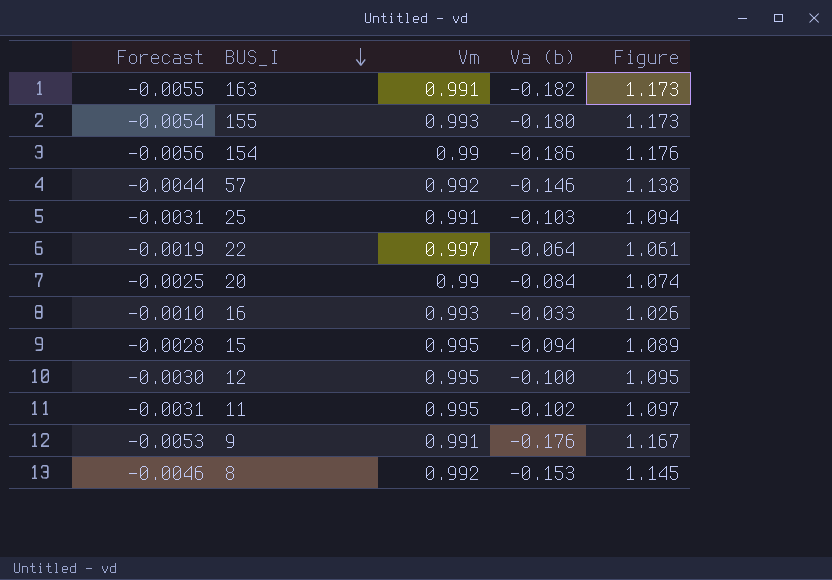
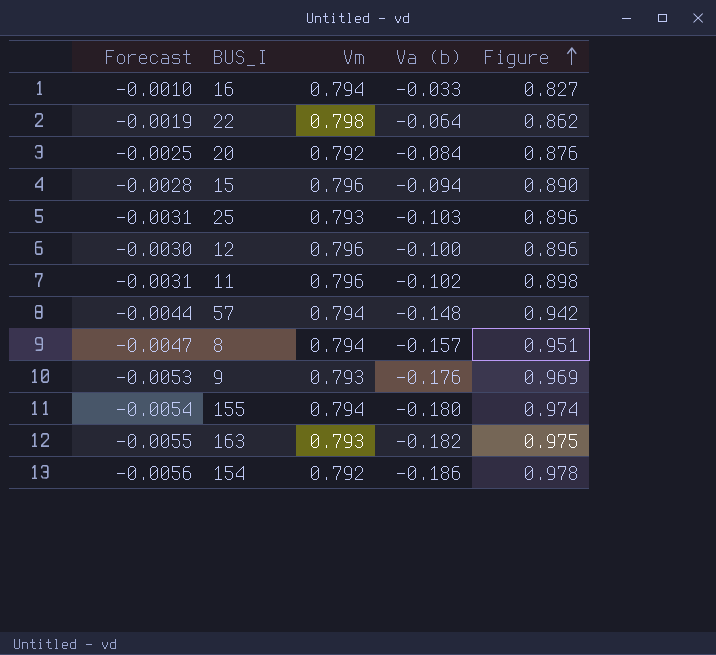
row order: BUS_I descending -> Figure ascending
16 | Vm: 0.993 -> 0.794
16 | Figure: 1.026 -> 0.827
22 | Vm: 0.997 -> 0.798
22 | Figure: 1.061 -> 0.862
20 | Vm: 0.99 -> 0.792
20 | Figure: 1.074 -> 0.876
15 | Vm: 0.995 -> 0.796
15 | Figure: 1.089 -> 0.890
25 | Vm: 0.991 -> 0.793
25 | Figure: 1.094 -> 0.896
12 | Vm: 0.995 -> 0.796
12 | Figure: 1.095 -> 0.896
11 | Vm: 0.995 -> 0.796
11 | Figure: 1.097 -> 0.898
57 | Vm: 0.992 -> 0.794
57 | Va (b): -0.146 -> -0.148
57 | Figure: 1.138 -> 0.942
8 | Forecast: -0.0046 -> -0.0047
8 | Vm: 0.992 -> 0.794
8 | Va (b): -0.153 -> -0.157
8 | Figure: 1.145 -> 0.951
9 | Vm: 0.991 -> 0.793
9 | Figure: 1.167 -> 0.969
155 | Vm: 0.993 -> 0.794
155 | Figure: 1.173 -> 0.974
163 | Vm: 0.991 -> 0.793
163 | Figure: 1.173 -> 0.975
154 | Vm: 0.99 -> 0.792
154 | Figure: 1.176 -> 0.978

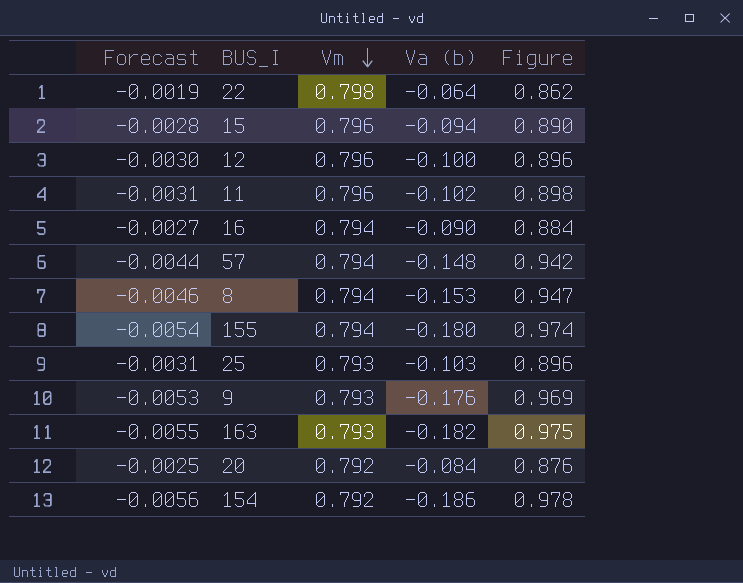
row order: Figure ascending -> Vm descending
16 | Forecast: -0.0010 -> -0.0027
16 | Va (b): -0.033 -> -0.090
16 | Figure: 0.827 -> 0.884
8 | Forecast: -0.0047 -> -0.0046
8 | Va (b): -0.157 -> -0.153
8 | Figure: 0.951 -> 0.947

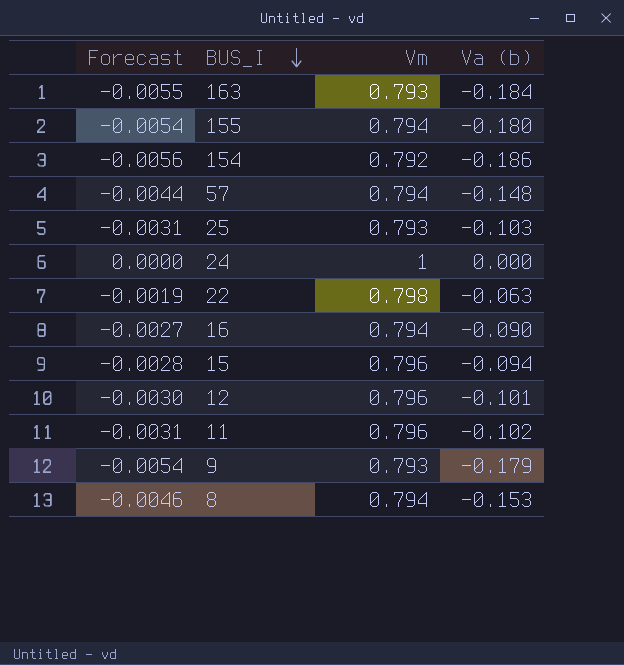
row order: Vm descending -> BUS_I descending
column Figure | formula: [Vm] - [Va (b)] -> none
row 20: -0.0025 | 0.792 | -0.084 | 0.876 -> none
163 | Va (b): -0.182 -> -0.184
row 24: none -> 0.0000 | 1 | 0.000
22 | Va (b): -0.064 -> -0.063
12 | Va (b): -0.100 -> -0.101
9 | Forecast: -0.0053 -> -0.0054
9 | Va (b): -0.176 -> -0.179

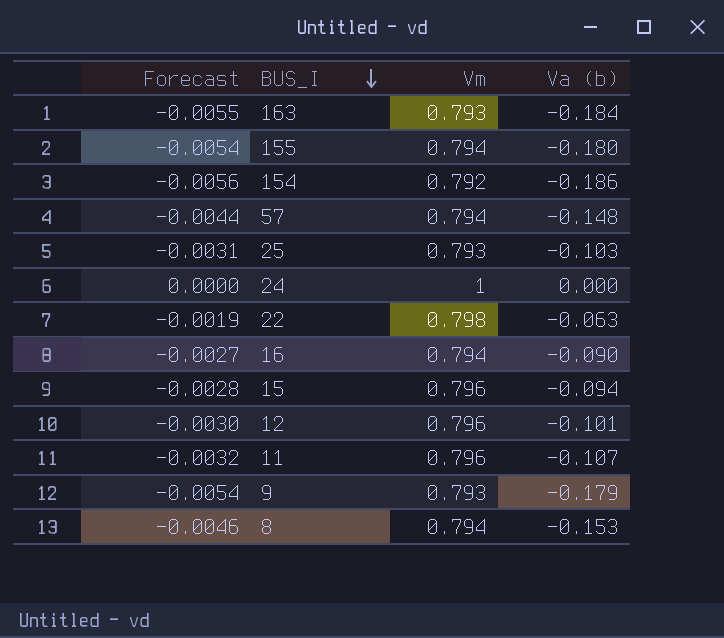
11 | Forecast: -0.0031 -> -0.0032
11 | Va (b): -0.102 -> -0.107

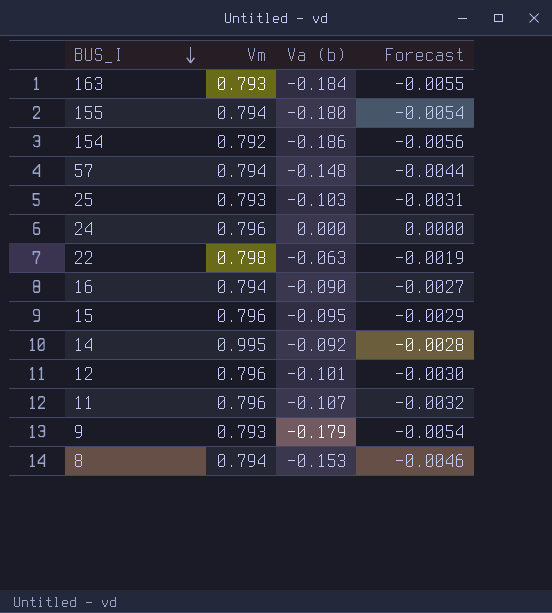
column Forecast | position: 1 -> 4
24 | Vm: 1 -> 0.796
15 | Va (b): -0.094 -> -0.095
15 | Forecast: -0.0028 -> -0.0029
row 14: none -> 0.995 | -0.092 | -0.0028

